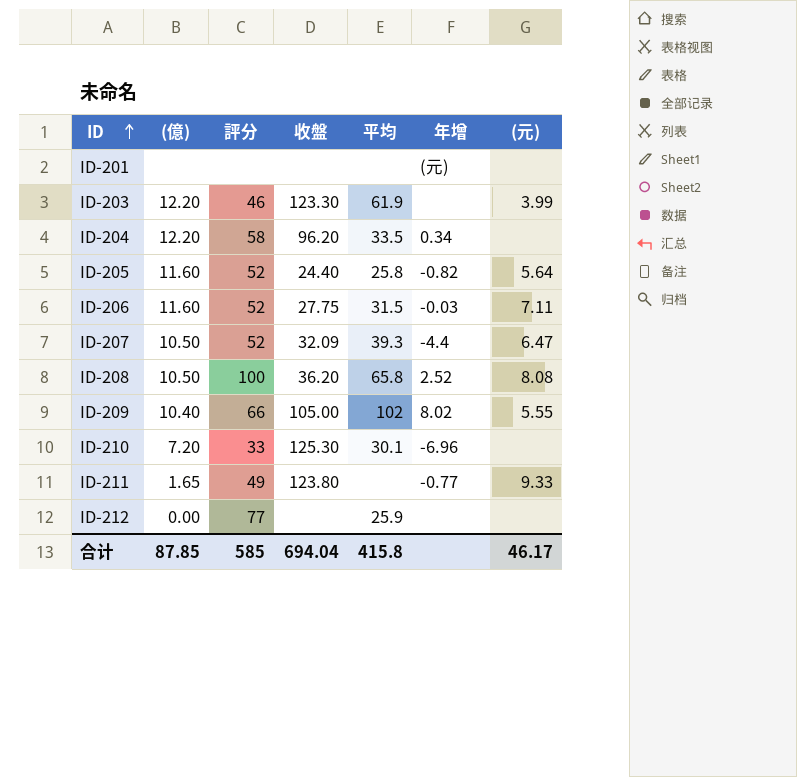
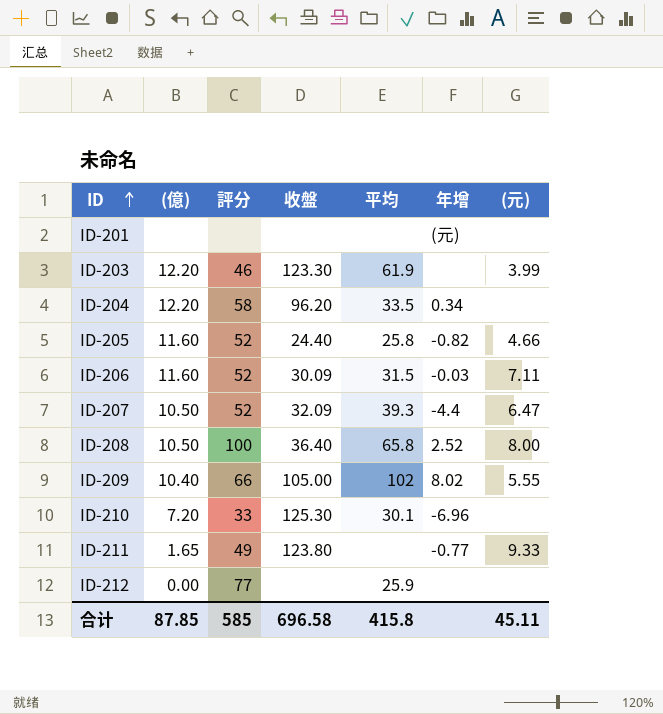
ID-205 | (元): 5.64 -> 4.66
ID-206 | 收盤: 27.75 -> 30.09
ID-208 | 收盤: 36.20 -> 36.40
ID-208 | (元): 8.08 -> 8.00
合计 | 收盤: 694.04 -> 696.58
合计 | (元): 46.17 -> 45.11

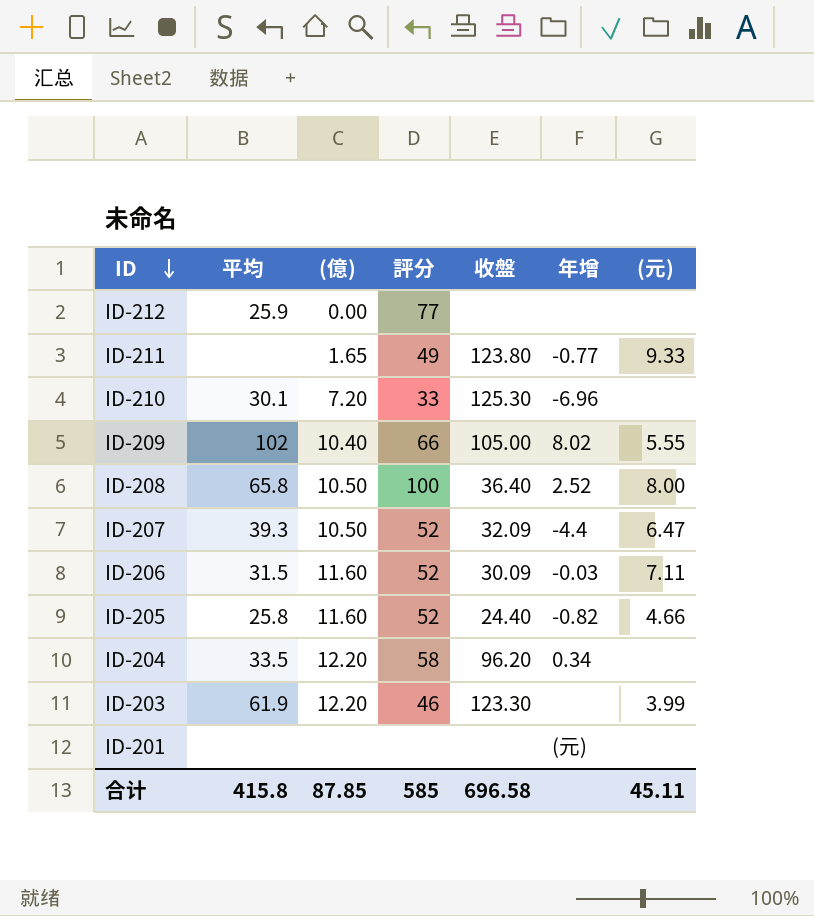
row order: ID ascending -> ID descending
column 平均 | position: 5 -> 2

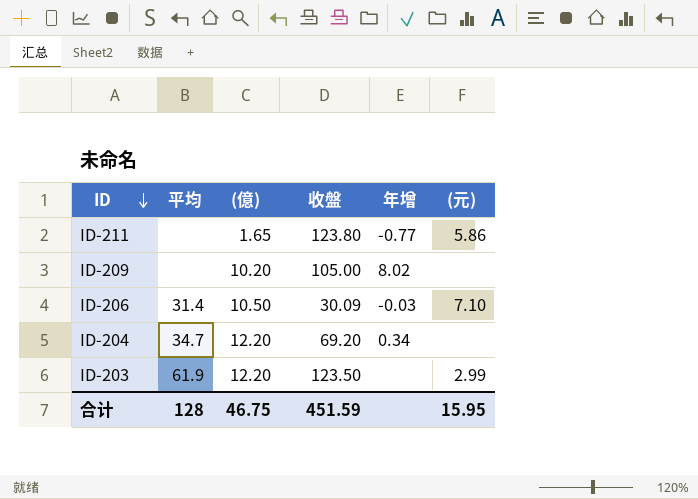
column 評分 | position: 4 -> none
row ID-212: 25.9 | 0.00 | 77 | none | none | none -> none
row ID-210: 30.1 | 7.20 | 33 | 125.30 | -6.96 | none -> none
row ID-208: 65.8 | 10.50 | 100 | 36.40 | 2.52 | 8.00 -> none
row ID-207: 39.3 | 10.50 | 52 | 32.09 | -4.4 | 6.47 -> none
row ID-205: 25.8 | 11.60 | 52 | 24.40 | -0.82 | 4.66 -> none
row ID-201: none | none | none | none | (元) | none -> none
ID-211 | (元): 9.33 -> 5.86
ID-209 | 平均: 102 -> none
ID-209 | (億): 10.40 -> 10.20
ID-209 | (元): 5.55 -> none
ID-206 | 平均: 31.5 -> 31.4
ID-206 | (億): 11.60 -> 10.50
ID-206 | (元): 7.11 -> 7.10
ID-204 | 平均: 33.5 -> 34.7
ID-204 | 收盤: 96.20 -> 69.20
ID-203 | 收盤: 123.30 -> 123.50
ID-203 | (元): 3.99 -> 2.99
合计 | 平均: 415.8 -> 128
合计 | (億): 87.85 -> 46.75
合计 | 收盤: 696.58 -> 451.59
合计 | (元): 45.11 -> 15.95

